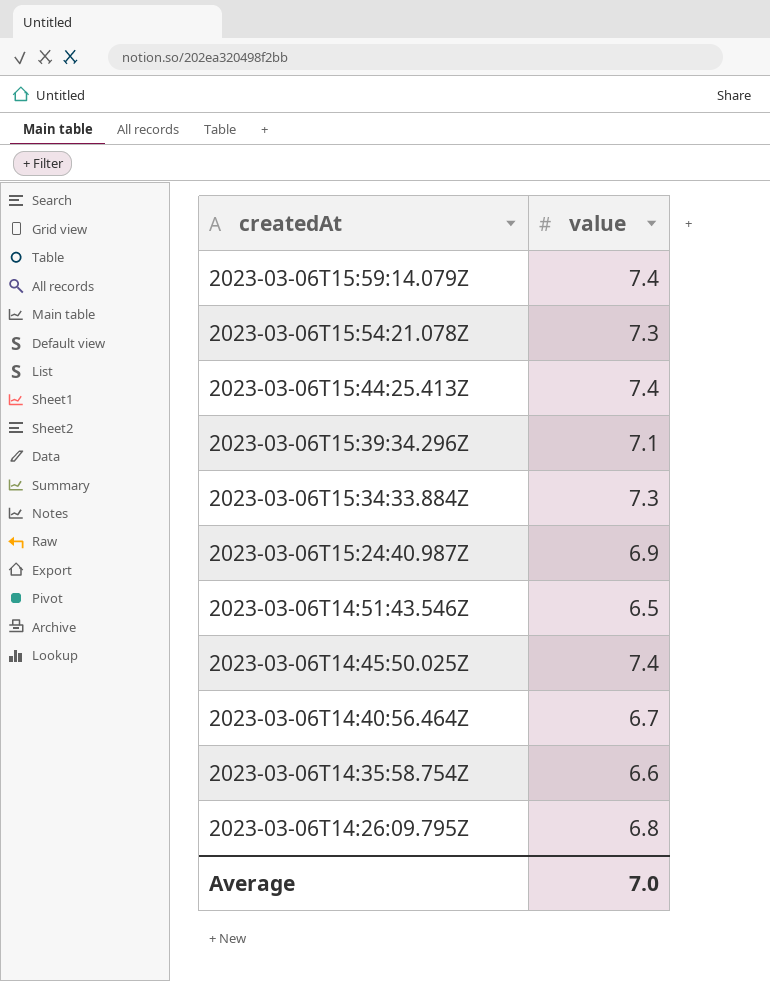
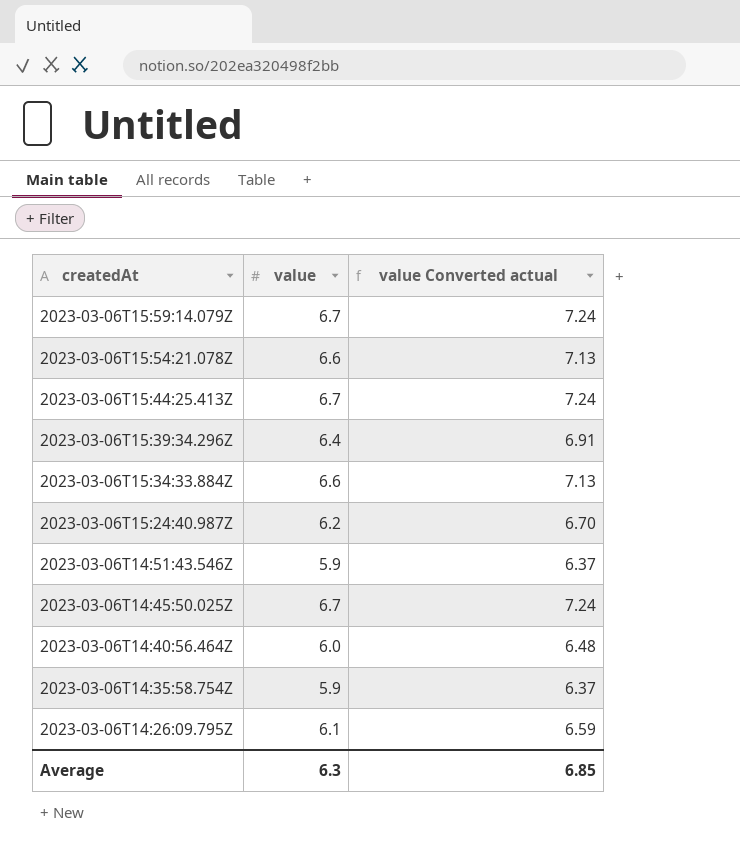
column value Converted actual | formula: none -> [value] * 1.08
2023-03-06T15:59:14.079Z | value: 7.4 -> 6.7
2023-03-06T15:54:21.078Z | value: 7.3 -> 6.6
2023-03-06T15:44:25.413Z | value: 7.4 -> 6.7
2023-03-06T15:39:34.296Z | value: 7.1 -> 6.4
2023-03-06T15:34:33.884Z | value: 7.3 -> 6.6
2023-03-06T15:24:40.987Z | value: 6.9 -> 6.2
2023-03-06T14:51:43.546Z | value: 6.5 -> 5.9
2023-03-06T14:45:50.025Z | value: 7.4 -> 6.7
2023-03-06T14:40:56.464Z | value: 6.7 -> 6.0
2023-03-06T14:35:58.754Z | value: 6.6 -> 5.9
2023-03-06T14:26:09.795Z | value: 6.8 -> 6.1
Average | value: 7.0 -> 6.3

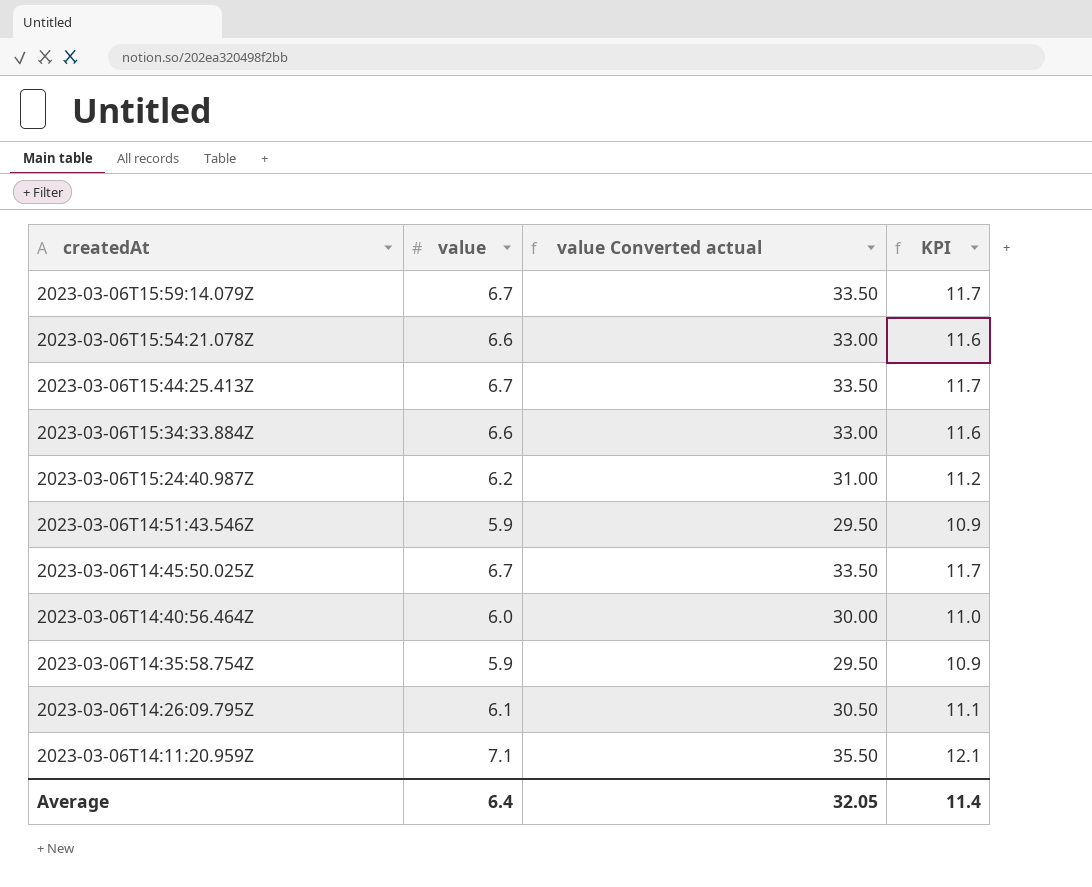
column value Converted actual | formula: [value] * 1.08 -> [value] * 5
column KPI | formula: none -> [value] + 5
row 2023-03-06T15:39:34.296Z: 6.4 | 6.91 -> none
row 2023-03-06T14:11:20.959Z: none -> 7.1 | 35.50 | 12.1
Average | value: 6.3 -> 6.4
Average | value Converted actual: 6.85 -> 32.05

